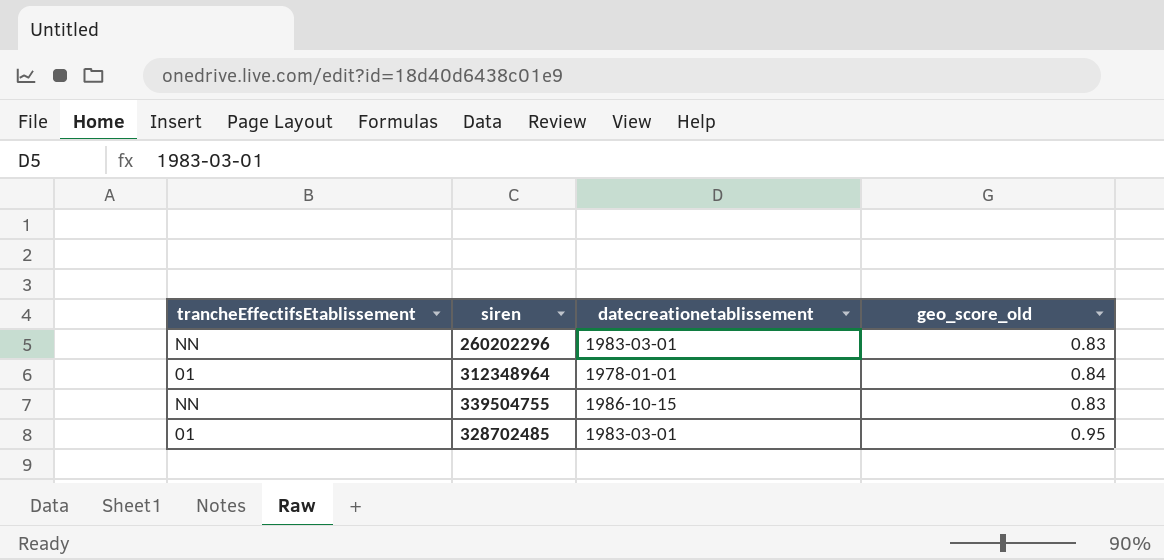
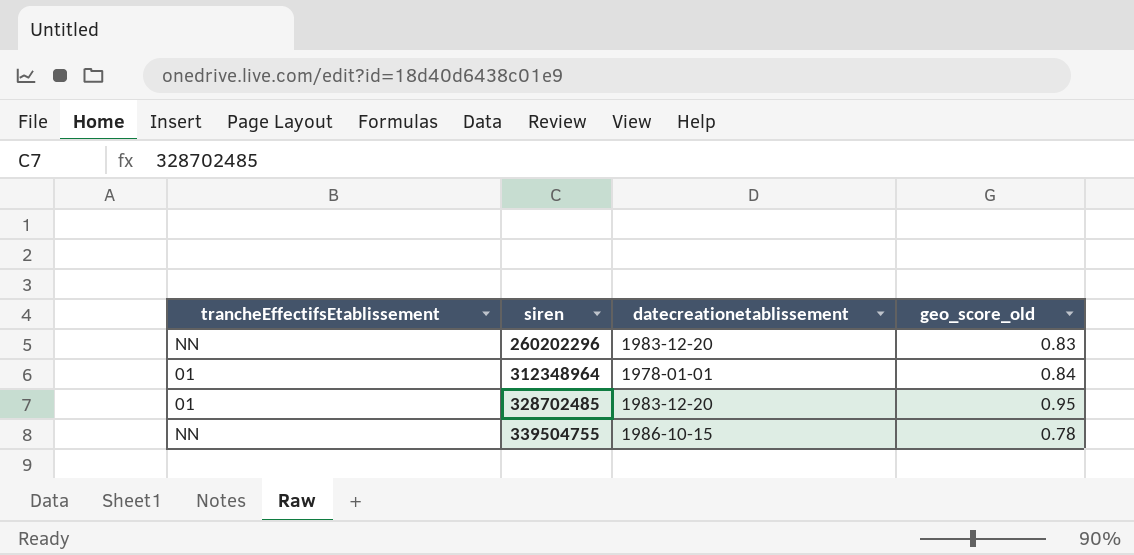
row order: none -> siren ascending
260202296 | datecreationetablissement: 1983-03-01 -> 1983-12-20
328702485 | datecreationetablissement: 1983-03-01 -> 1983-12-20
339504755 | geo_score_old: 0.83 -> 0.78

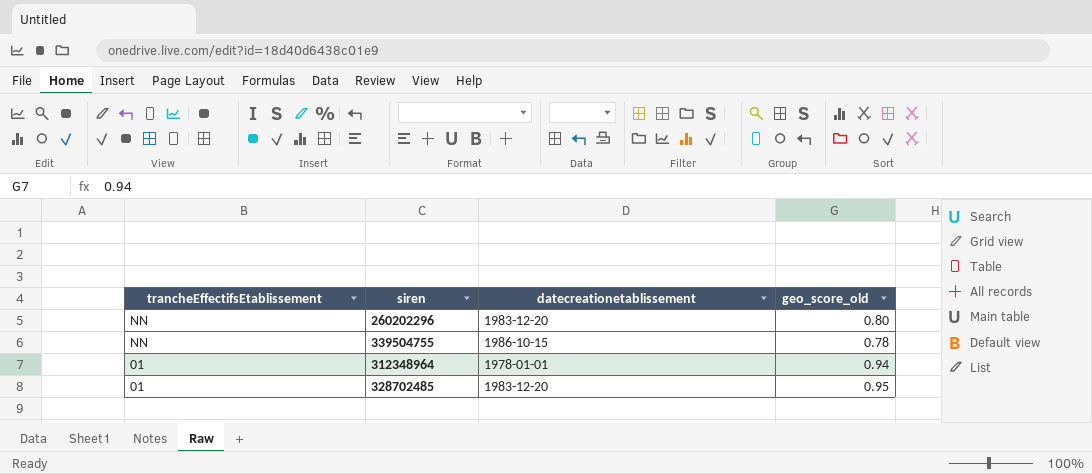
row order: siren ascending -> trancheEffectifsEtablissement descending
260202296 | geo_score_old: 0.83 -> 0.80
312348964 | geo_score_old: 0.84 -> 0.94

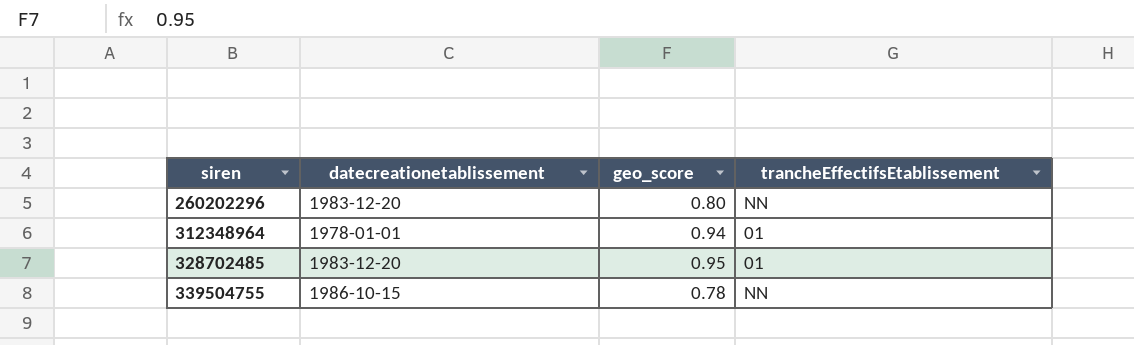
row order: trancheEffectifsEtablissement descending -> siren ascending
column name: geo_score_old -> geo_score
column trancheEffectifsEtablissement | position: 1 -> 4

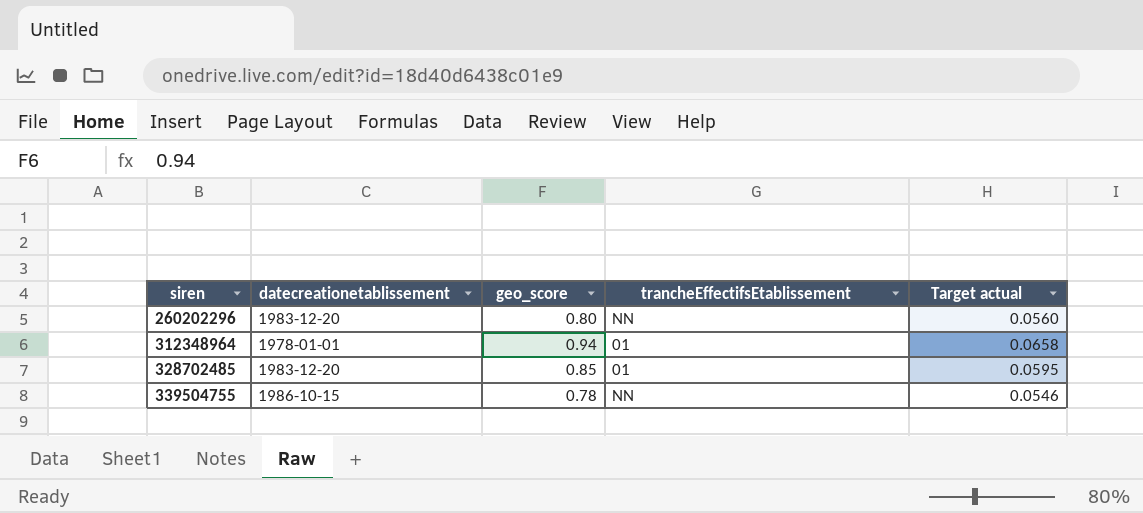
column Target actual | formula: none -> [geo_score] * 0.07
328702485 | geo_score: 0.95 -> 0.85

